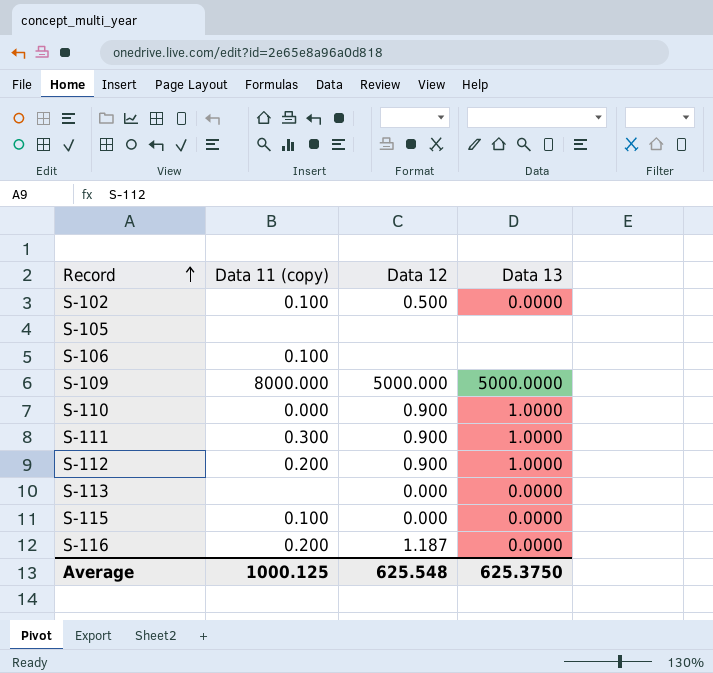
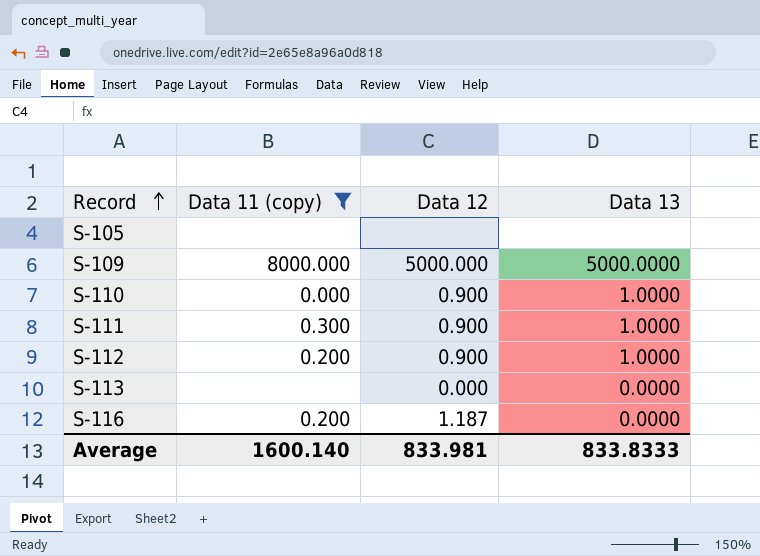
filter: none -> Data 11 (copy) != 0.100
Average | Data 11 (copy): 1000.125 -> 1600.140
Average | Data 12: 625.548 -> 833.981
Average | Data 13: 625.3750 -> 833.8333

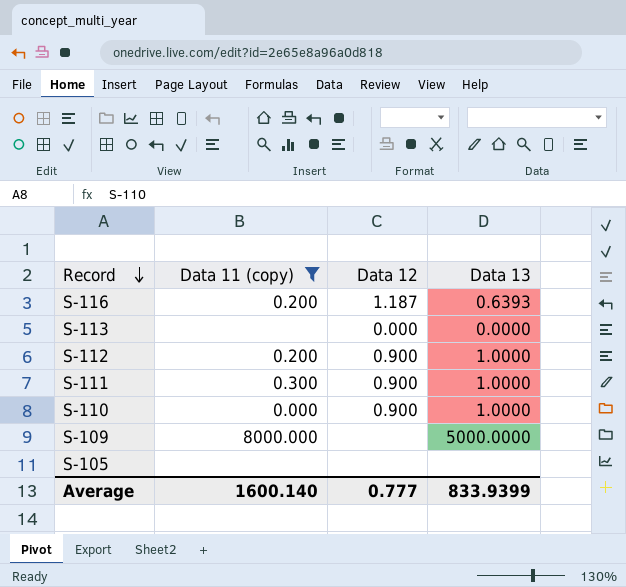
row order: Record ascending -> Record descending
S-116 | Data 13: 0.0000 -> 0.6393
S-109 | Data 12: 5000.000 -> none
Average | Data 12: 833.981 -> 0.777
Average | Data 13: 833.8333 -> 833.9399

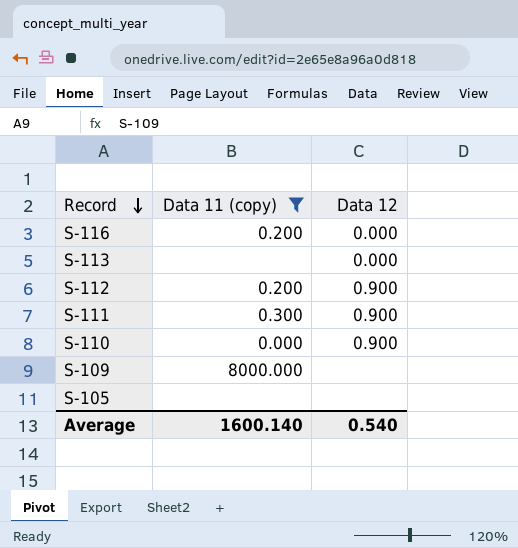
column Data 13 | position: 4 -> none
S-116 | Data 12: 1.187 -> 0.000
Average | Data 12: 0.777 -> 0.540

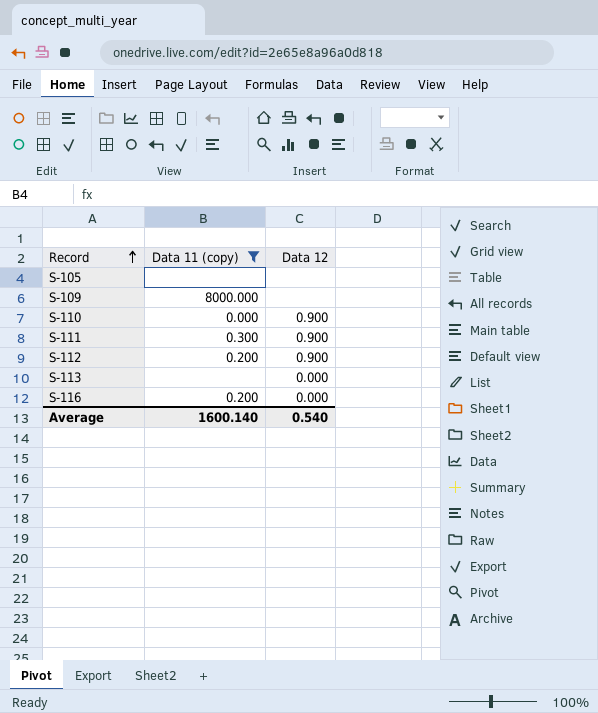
row order: Record descending -> Record ascending

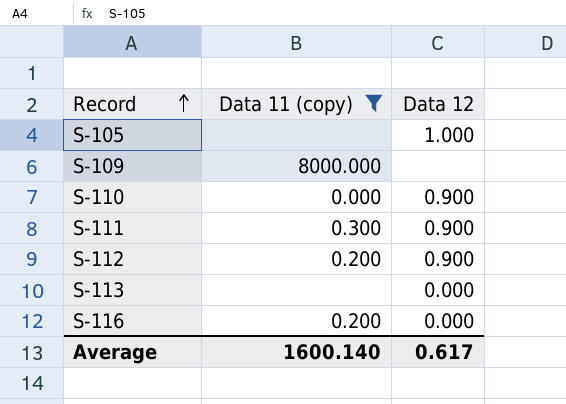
S-105 | Data 12: none -> 1.000
Average | Data 12: 0.540 -> 0.617

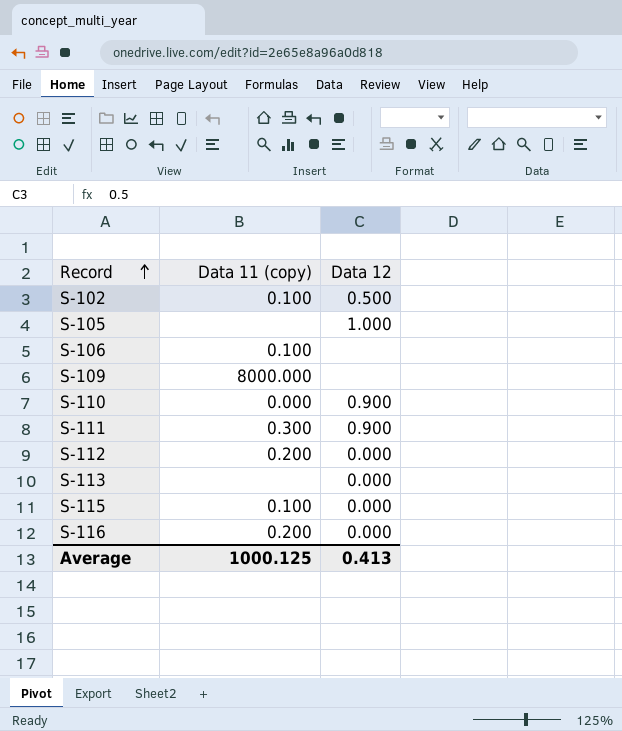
filter: Data 11 (copy) != 0.100 -> none
S-112 | Data 12: 0.900 -> 0.000
Average | Data 11 (copy): 1600.140 -> 1000.125
Average | Data 12: 0.617 -> 0.413

